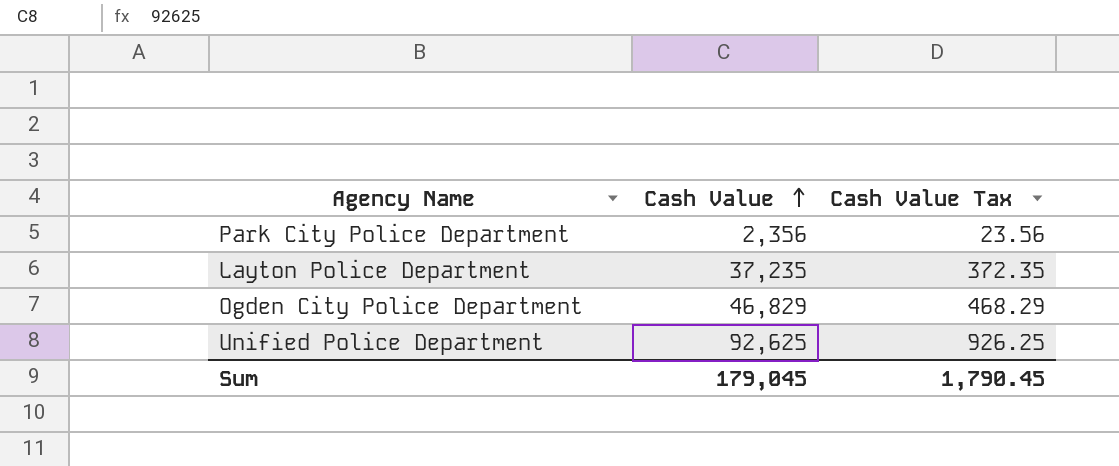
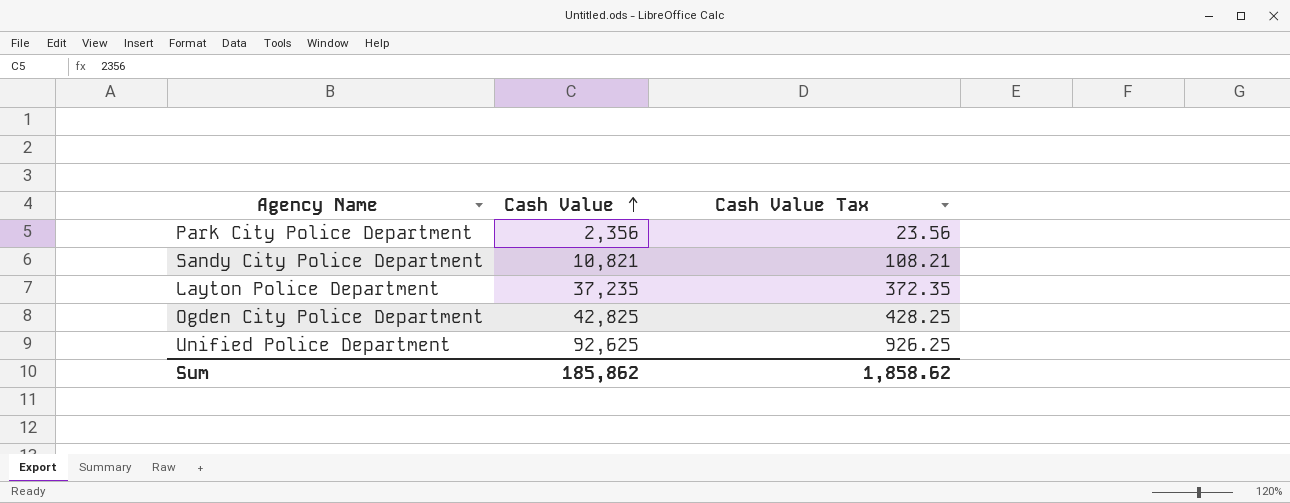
row Sandy City Police Department: none -> 10,821 | 108.21
Ogden City Police Department | Cash Value: 46,829 -> 42,825
Ogden City Police Department | Cash Value Tax: 468.29 -> 428.25
Sum | Cash Value: 179,045 -> 185,862
Sum | Cash Value Tax: 1,790.45 -> 1,858.62

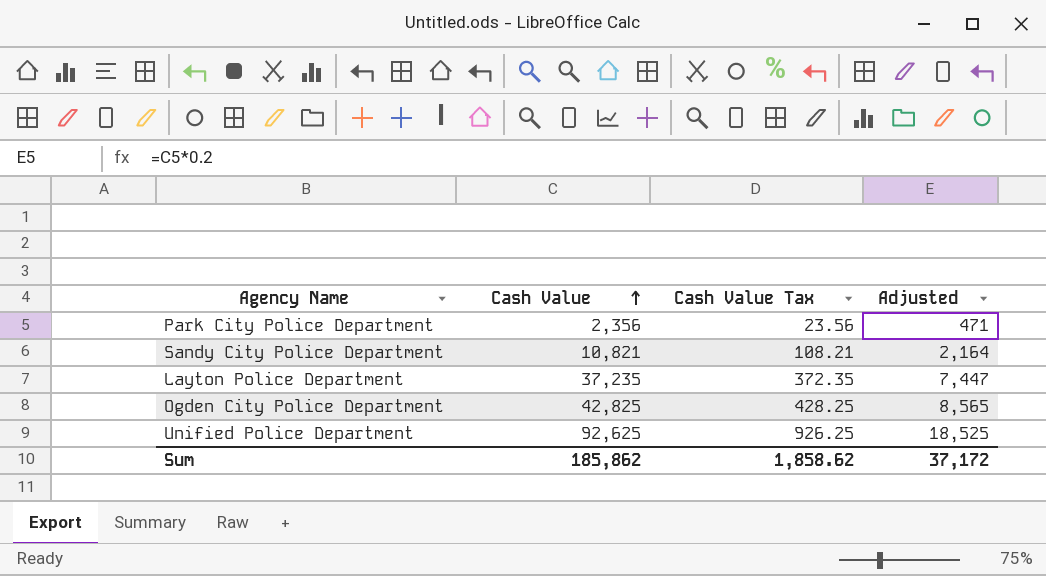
column Adjusted | formula: none -> [Cash Value] * 0.2

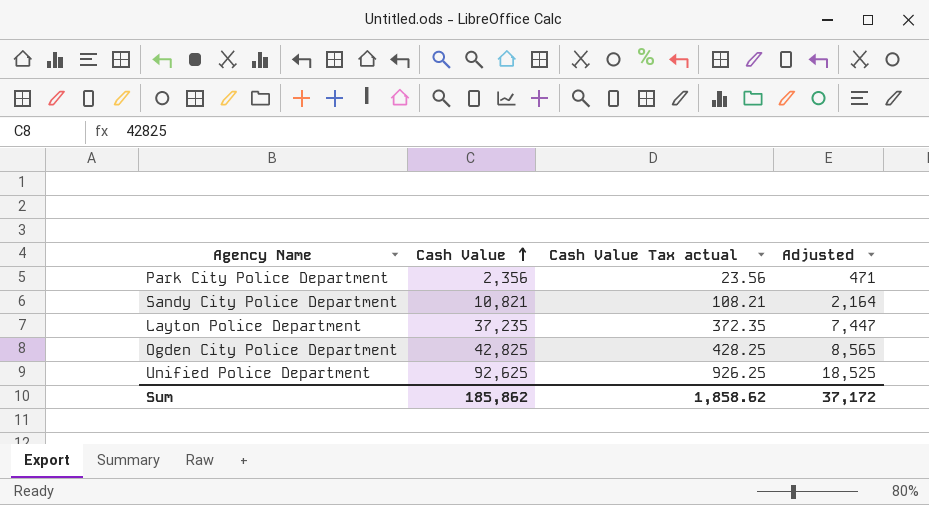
column name: Cash Value Tax -> Cash Value Tax actual

